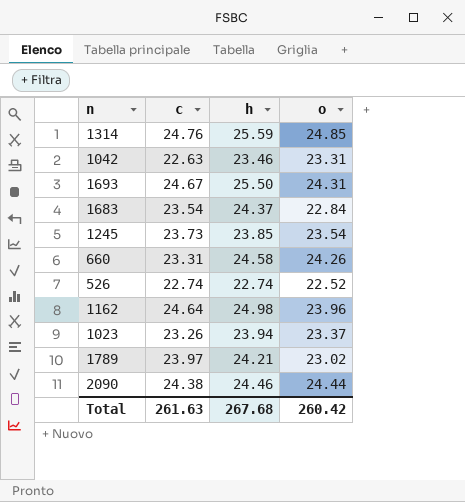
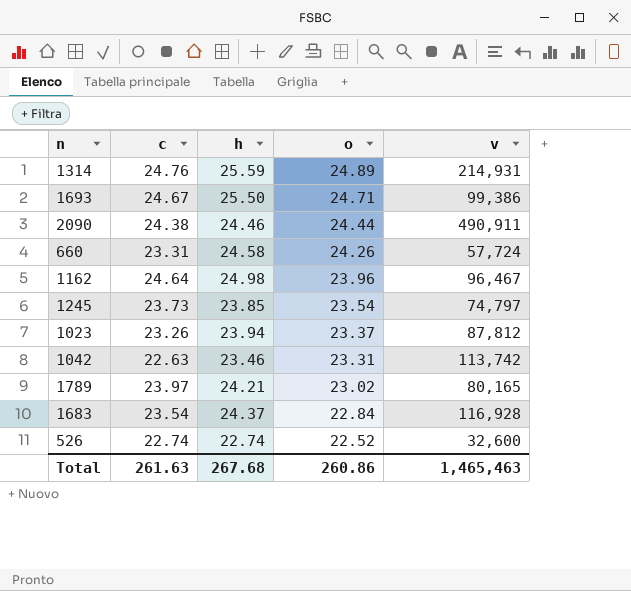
row order: none -> o descending
column v | position: none -> 5
1314 | o: 24.85 -> 24.89
1693 | o: 24.31 -> 24.71
Total | o: 260.42 -> 260.86

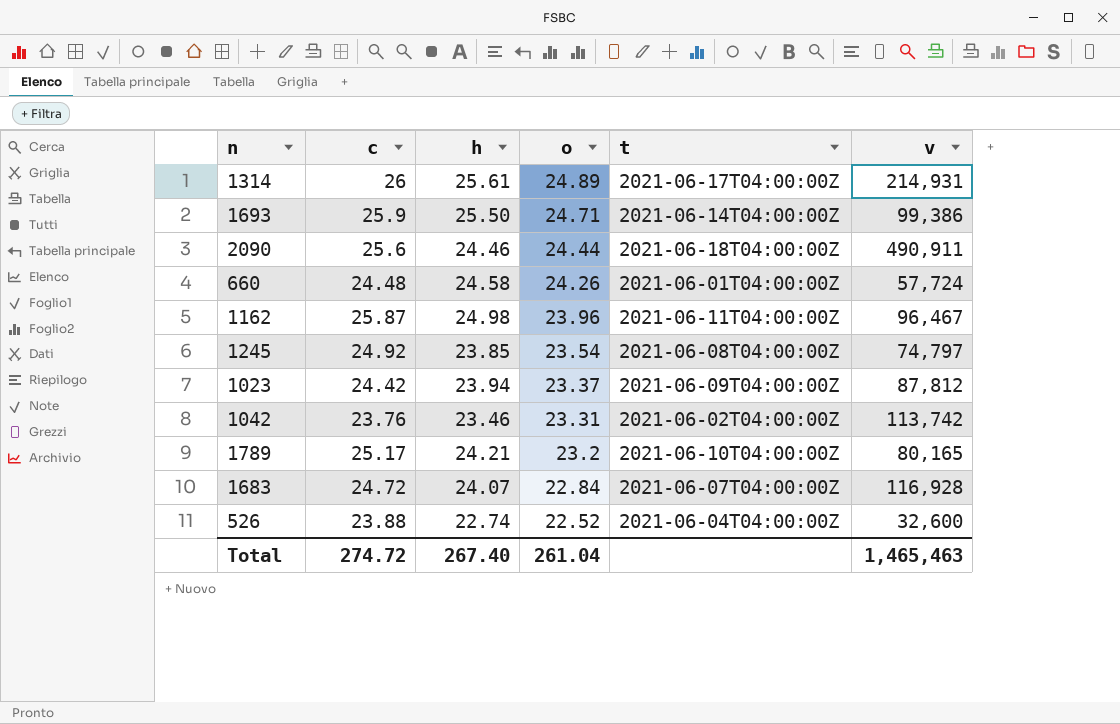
column t | position: none -> 5
1314 | c: 24.76 -> 26
1314 | h: 25.59 -> 25.61
1693 | c: 24.67 -> 25.9
2090 | c: 24.38 -> 25.6
660 | c: 23.31 -> 24.48
1162 | c: 24.64 -> 25.87
1245 | c: 23.73 -> 24.92
1023 | c: 23.26 -> 24.42
1042 | c: 22.63 -> 23.76
1789 | c: 23.97 -> 25.17
1789 | o: 23.02 -> 23.2
1683 | c: 23.54 -> 24.72
1683 | h: 24.37 -> 24.07
526 | c: 22.74 -> 23.88
Total | c: 261.63 -> 274.72
Total | h: 267.68 -> 267.40
Total | o: 260.86 -> 261.04

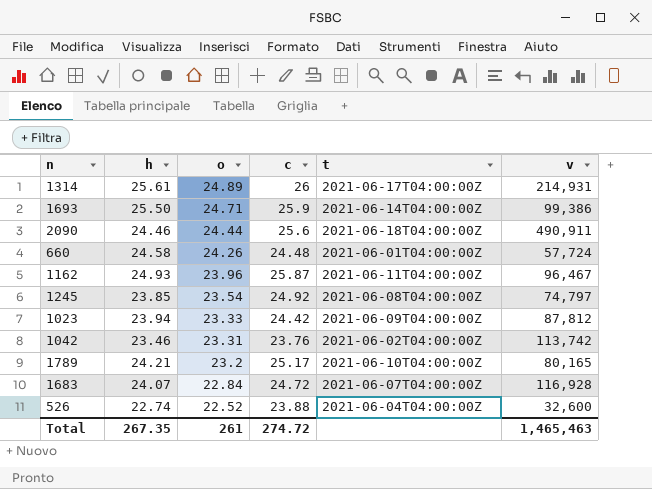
column c | position: 2 -> 4
1162 | h: 24.98 -> 24.93
1023 | o: 23.37 -> 23.33
Total | h: 267.40 -> 267.35
Total | o: 261.04 -> 261

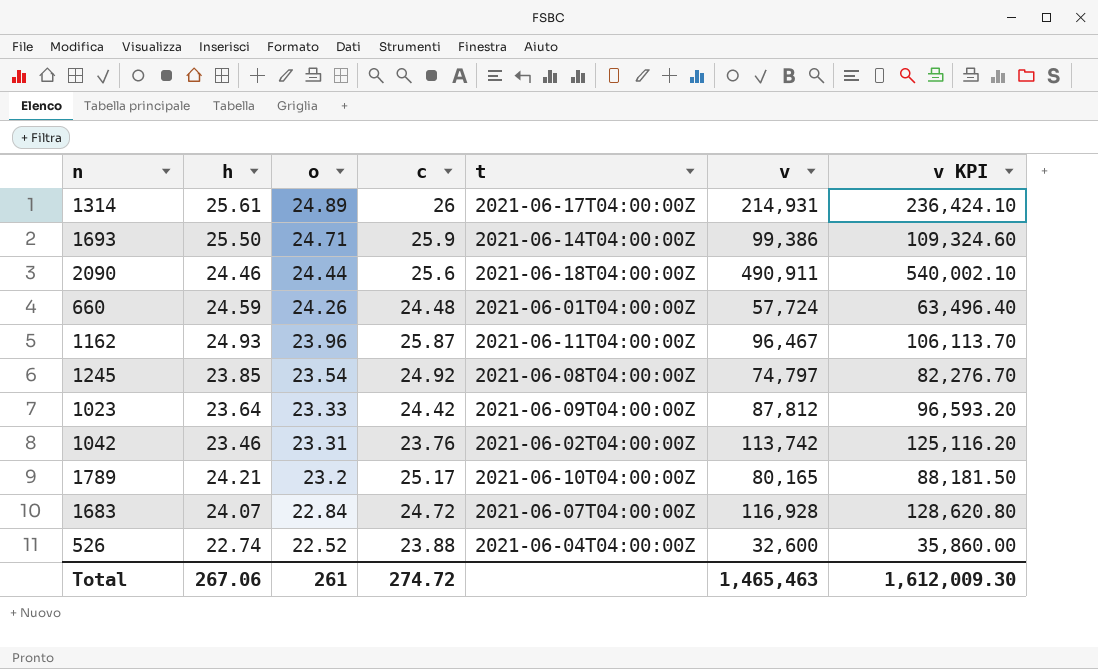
column v KPI | formula: none -> [v] * 1.1
660 | h: 24.58 -> 24.59
1023 | h: 23.94 -> 23.64
Total | h: 267.35 -> 267.06

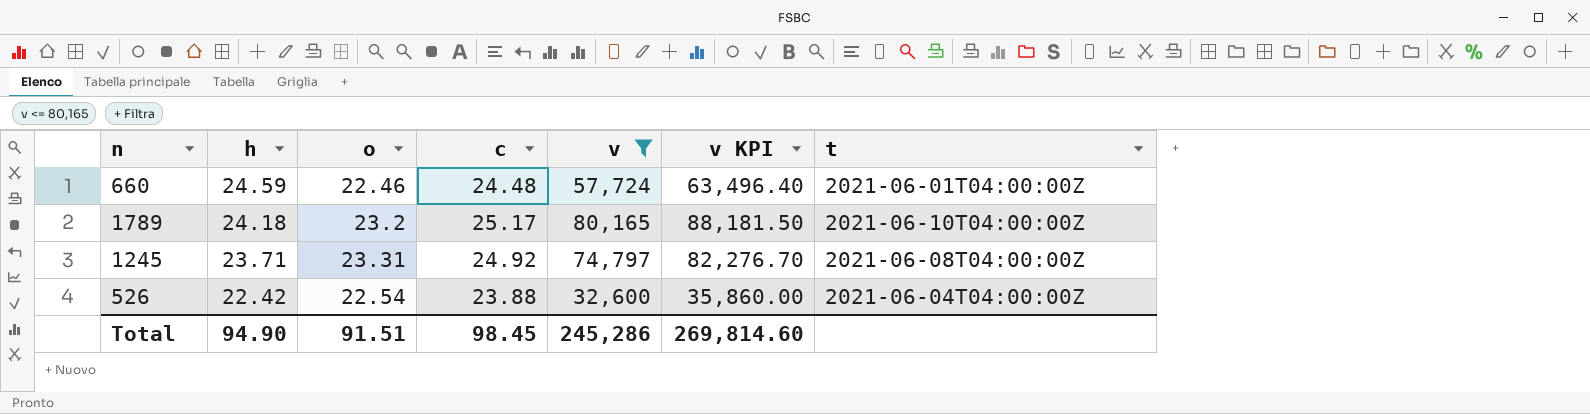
filter: none -> v <= 80,165
row order: o descending -> h descending
column t | position: 5 -> 7
660 | o: 24.26 -> 22.46
1789 | h: 24.21 -> 24.18
1245 | h: 23.85 -> 23.71
1245 | o: 23.54 -> 23.31
526 | h: 22.74 -> 22.42
526 | o: 22.52 -> 22.54
Total | h: 267.06 -> 94.90
Total | o: 261 -> 91.51
Total | c: 274.72 -> 98.45
Total | v: 1,465,463 -> 245,286
Total | v KPI: 1,612,009.30 -> 269,814.60

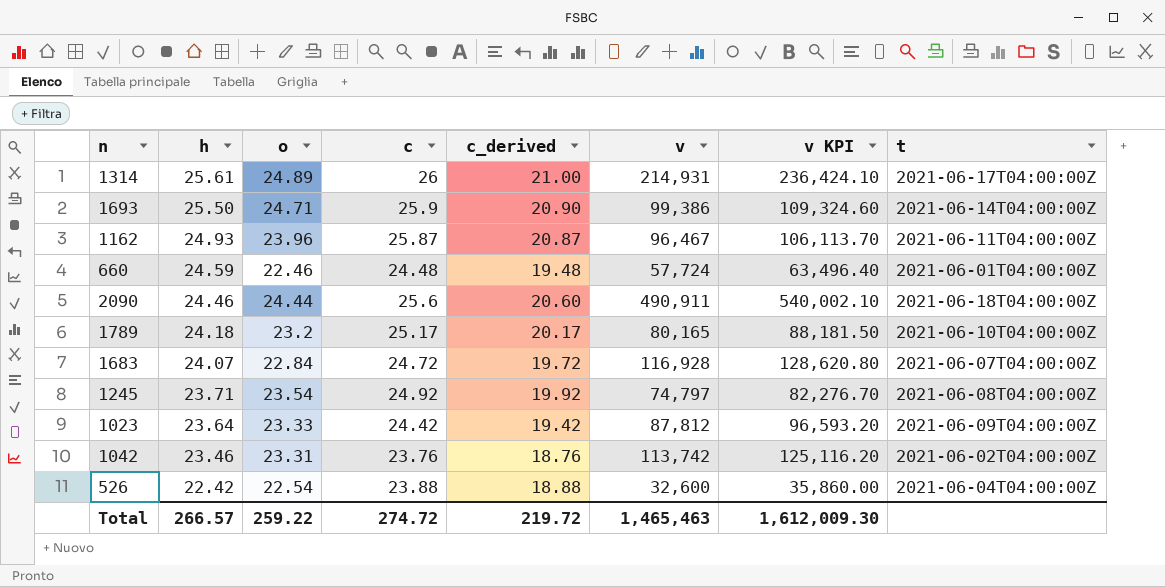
filter: v <= 80,165 -> none
column c_derived | formula: none -> [c] - 5
1245 | o: 23.31 -> 23.54
Total | h: 94.90 -> 266.57
Total | o: 91.51 -> 259.22
Total | c: 98.45 -> 274.72
Total | v: 245,286 -> 1,465,463
Total | v KPI: 269,814.60 -> 1,612,009.30

